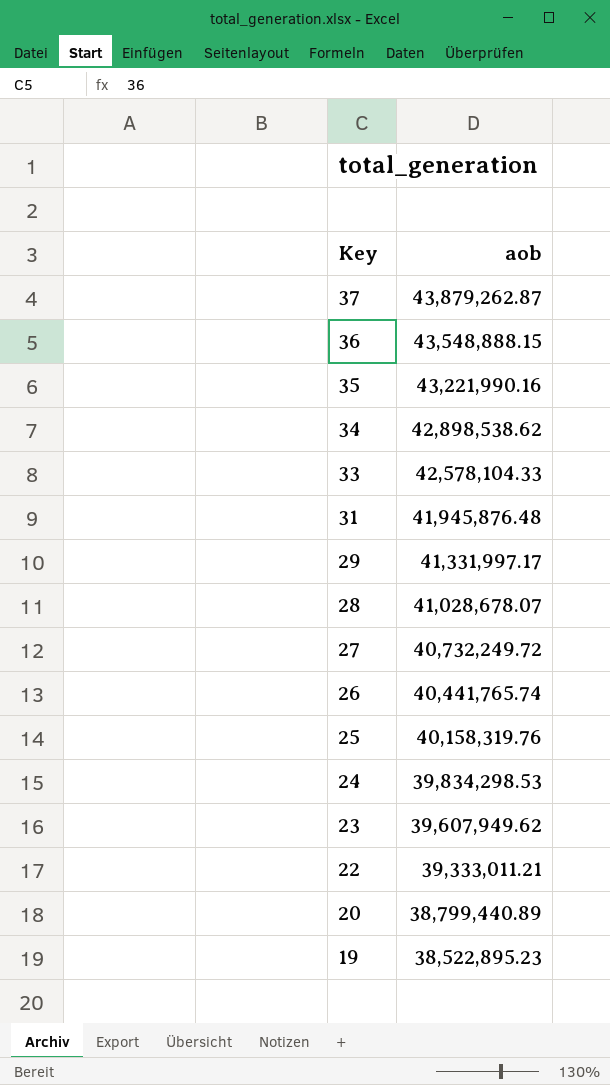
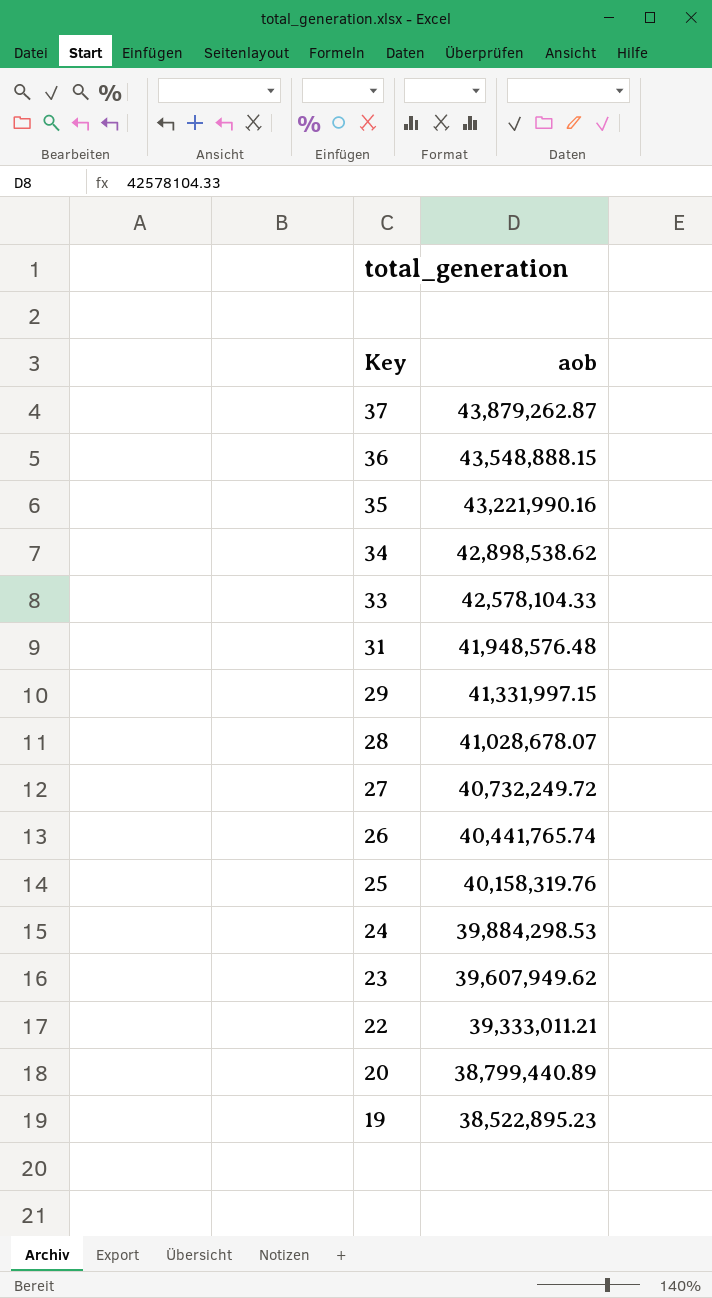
31 | aob: 41,945,876.48 -> 41,948,576.48
29 | aob: 41,331,997.17 -> 41,331,997.15
24 | aob: 39,834,298.53 -> 39,884,298.53

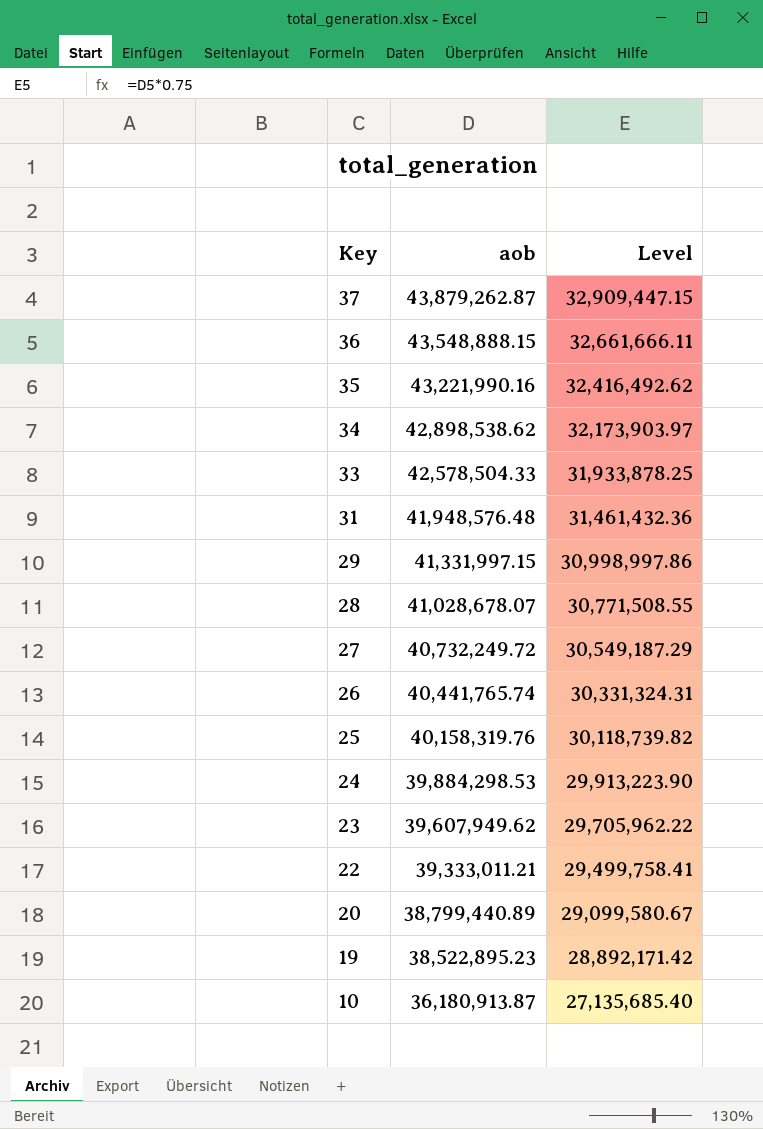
column Level | formula: none -> [aob] * 0.75
33 | aob: 42,578,104.33 -> 42,578,504.33
row 10: none -> 36,180,913.87 | 27,135,685.40

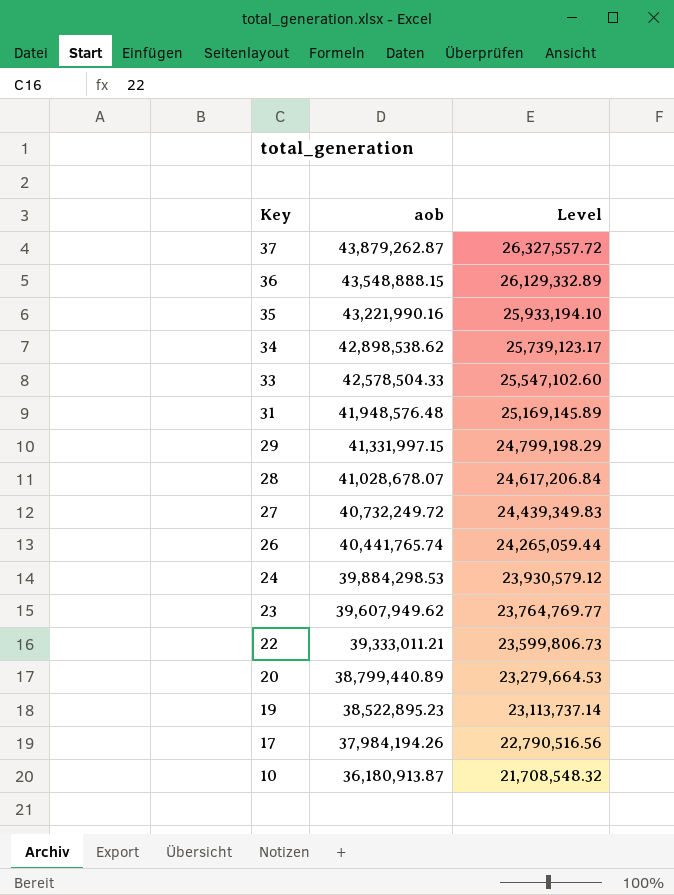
column Level | formula: [aob] * 0.75 -> [aob] * 0.6
row 25: 40,158,319.76 | 30,118,739.82 -> none
row 17: none -> 37,984,194.26 | 22,790,516.56

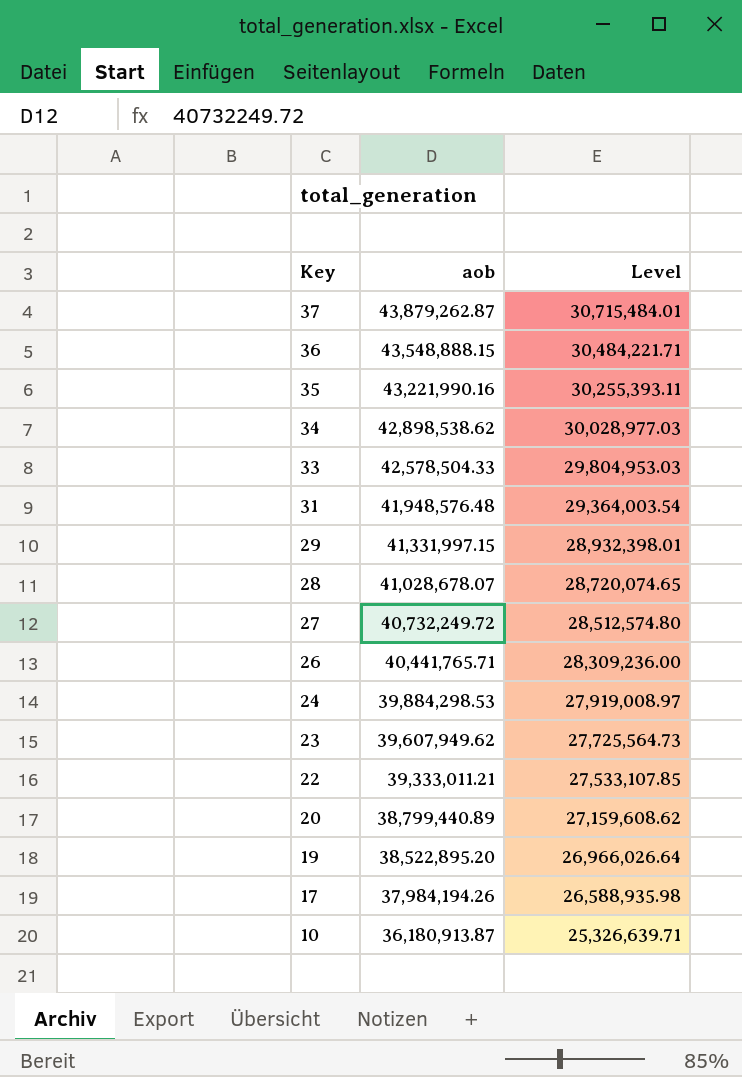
column Level | formula: [aob] * 0.6 -> [aob] * 0.7
26 | aob: 40,441,765.74 -> 40,441,765.71
19 | aob: 38,522,895.23 -> 38,522,895.20

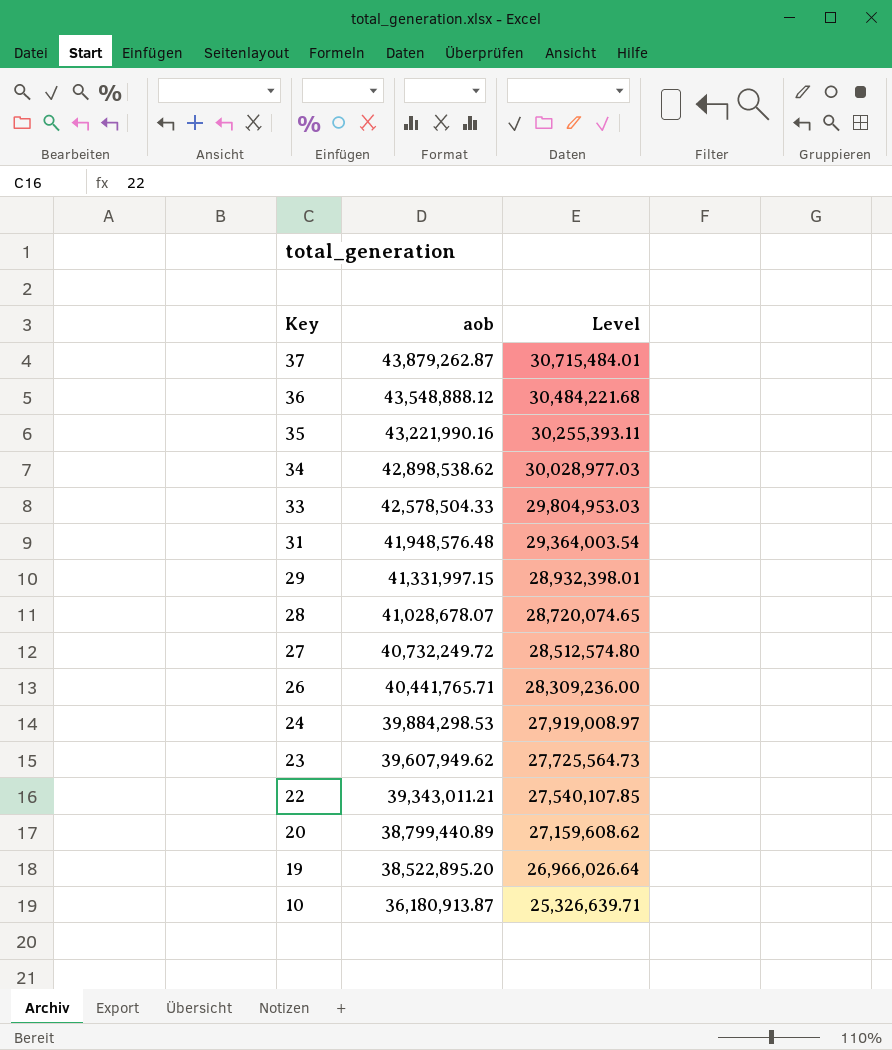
row 17: 37,984,194.26 | 26,588,935.98 -> none
36 | aob: 43,548,888.15 -> 43,548,888.12
36 | Level: 30,484,221.71 -> 30,484,221.68
22 | aob: 39,333,011.21 -> 39,343,011.21
22 | Level: 27,533,107.85 -> 27,540,107.85

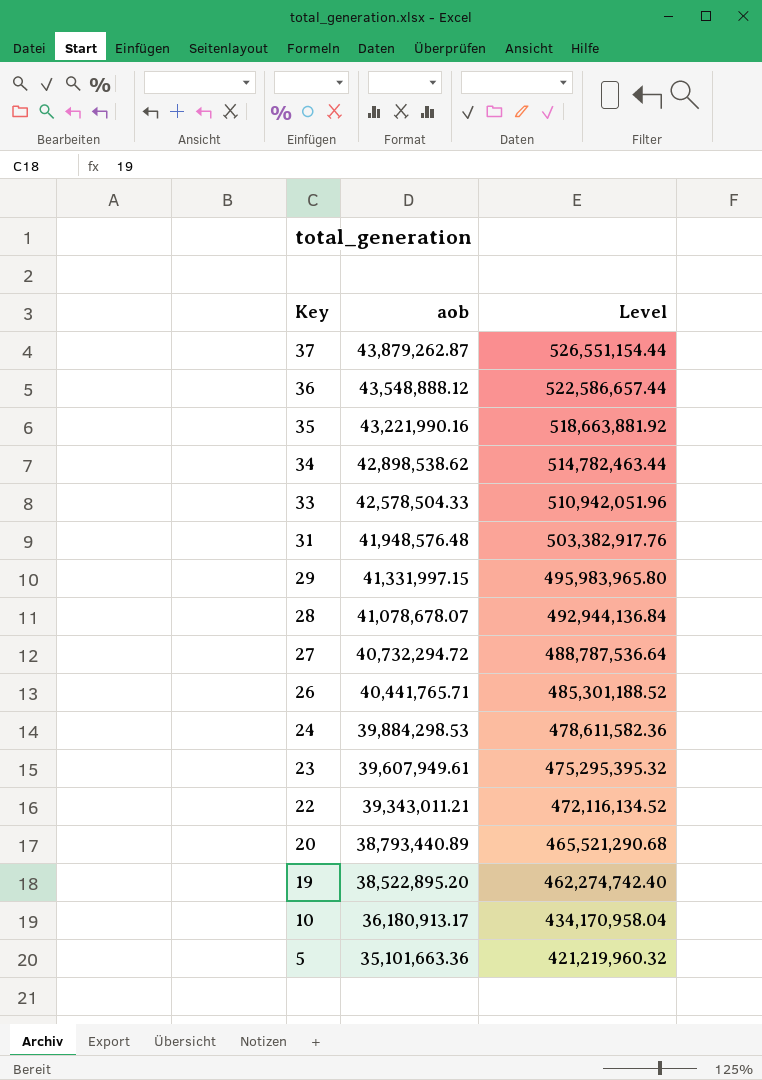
column Level | formula: [aob] * 0.7 -> [aob] * 12
28 | aob: 41,028,678.07 -> 41,078,678.07
27 | aob: 40,732,249.72 -> 40,732,294.72
23 | aob: 39,607,949.62 -> 39,607,949.61
20 | aob: 38,799,440.89 -> 38,793,440.89
10 | aob: 36,180,913.87 -> 36,180,913.17
row 5: none -> 35,101,663.36 | 421,219,960.32

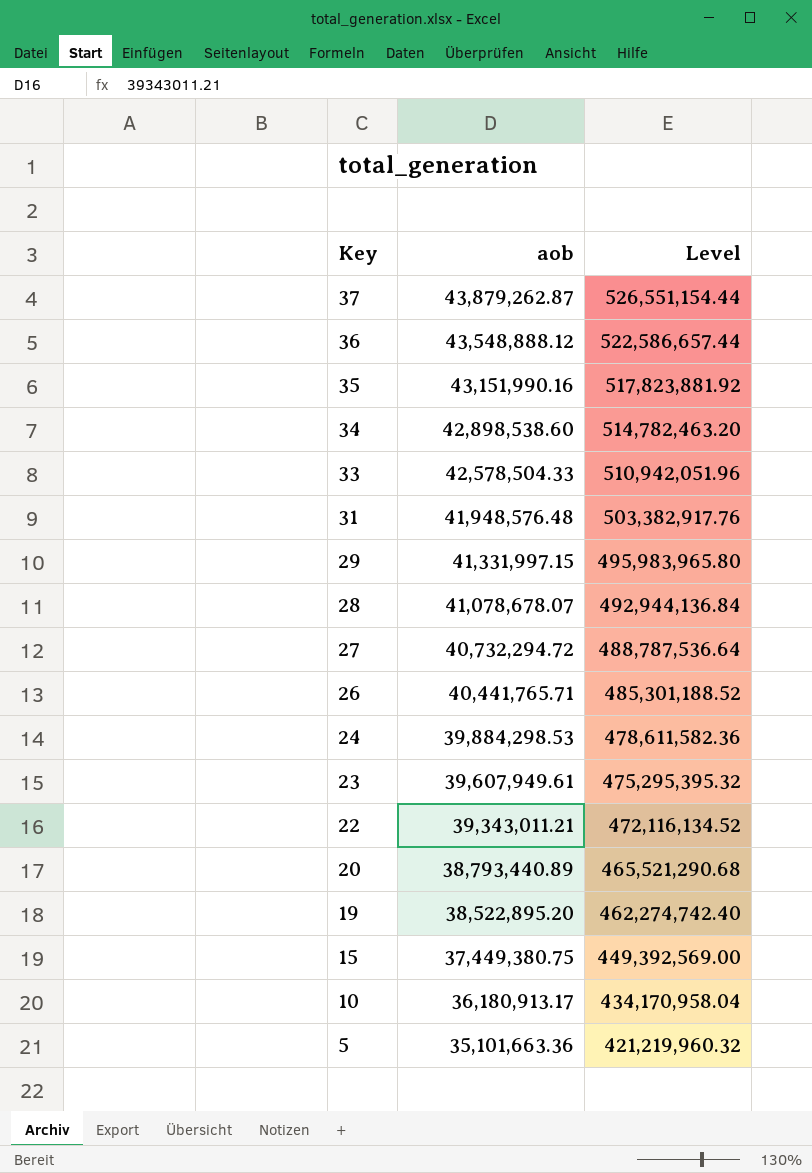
35 | aob: 43,221,990.16 -> 43,151,990.16
35 | Level: 518,663,881.92 -> 517,823,881.92
34 | aob: 42,898,538.62 -> 42,898,538.60
34 | Level: 514,782,463.44 -> 514,782,463.20
row 15: none -> 37,449,380.75 | 449,392,569.00

